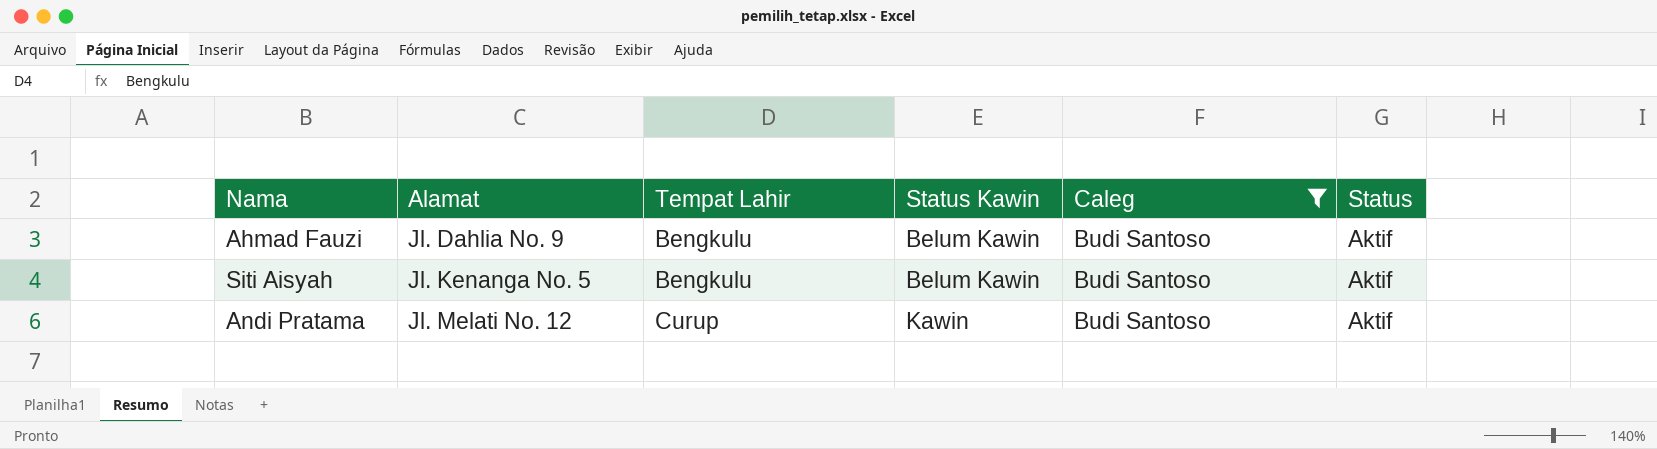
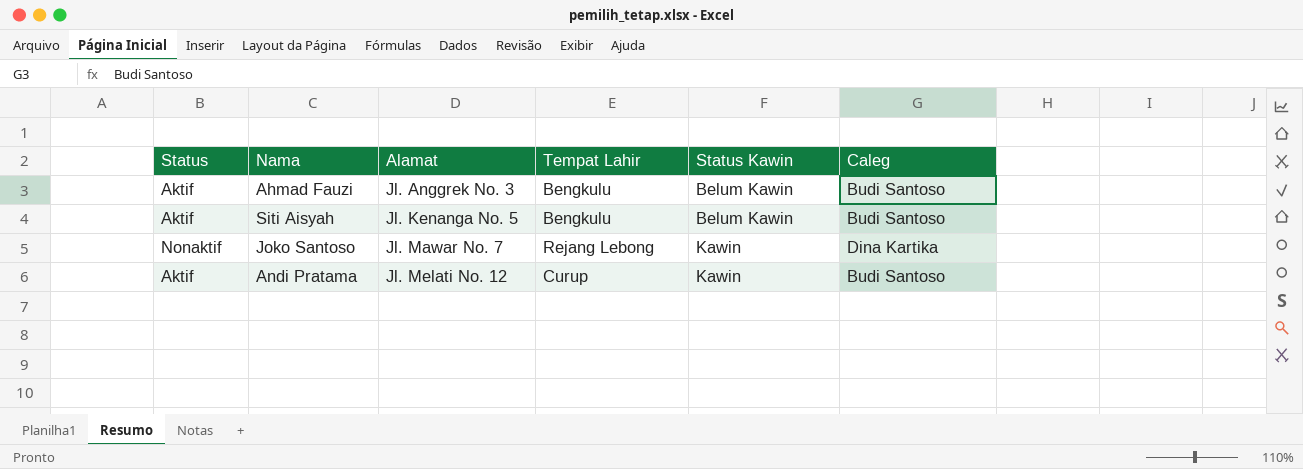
filter: Caleg = Budi Santoso -> none
column Status | position: 6 -> 1
Ahmad Fauzi | Alamat: Jl. Dahlia No. 9 -> Jl. Anggrek No. 3

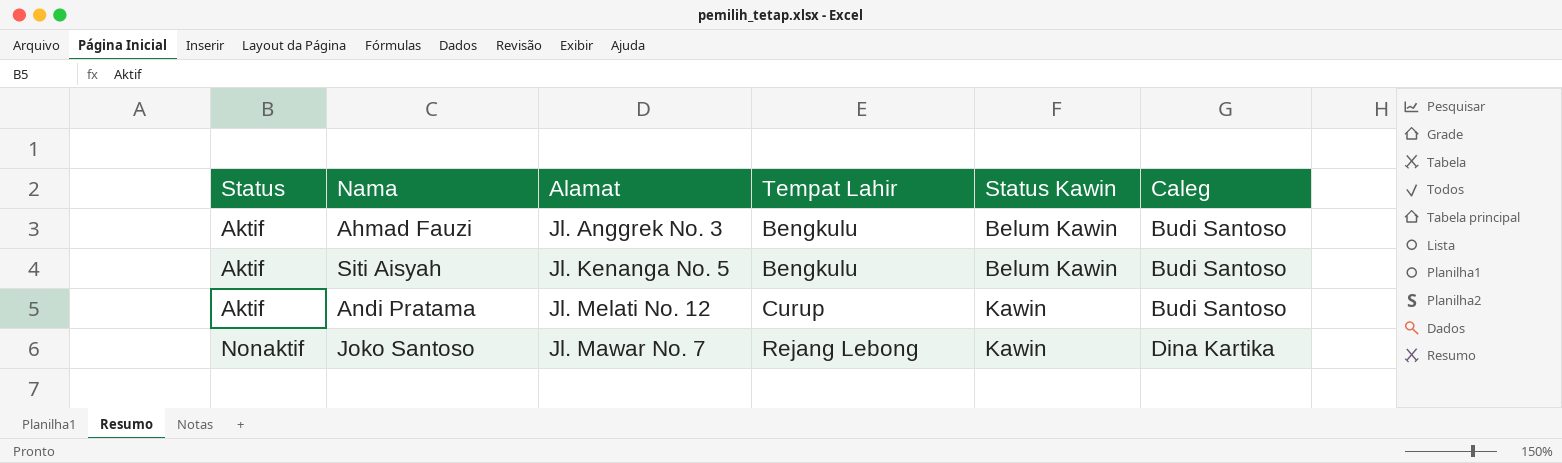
row order: Alamat ascending -> Status ascending

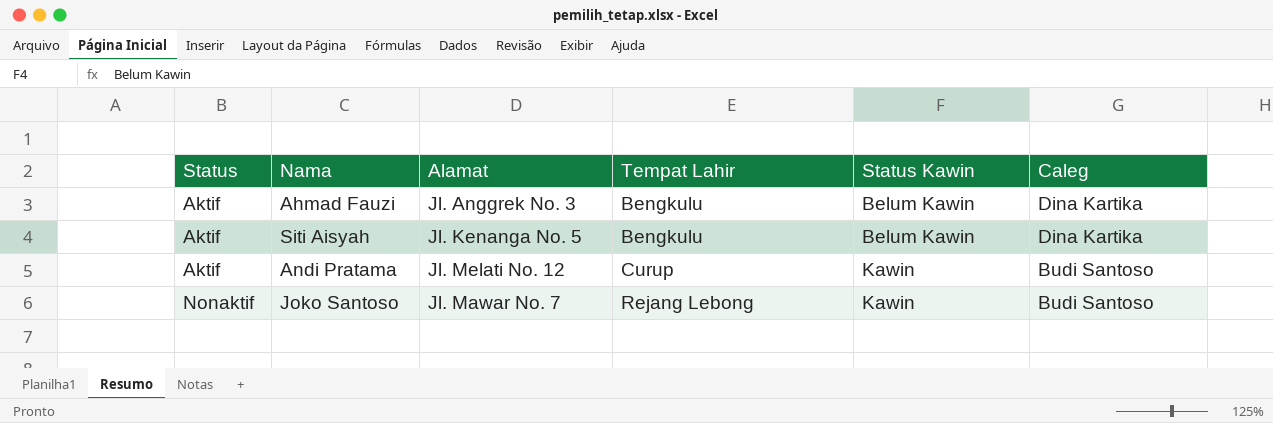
Ahmad Fauzi | Caleg: Budi Santoso -> Dina Kartika
Siti Aisyah | Caleg: Budi Santoso -> Dina Kartika
Joko Santoso | Caleg: Dina Kartika -> Budi Santoso

